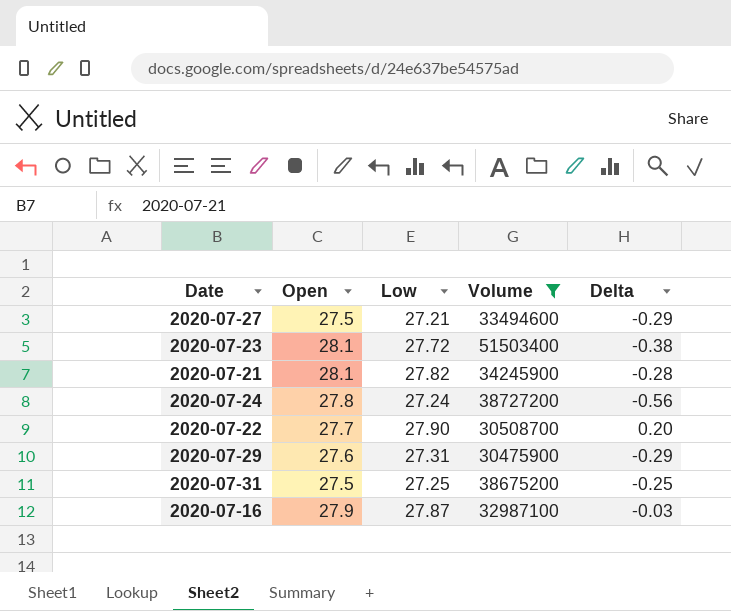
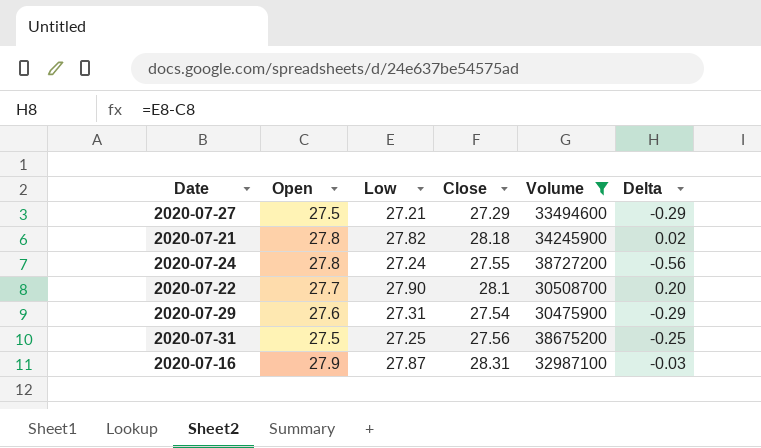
column Close | position: none -> 4
row 2020-07-23: 28.1 | 27.72 | 51503400 | -0.38 -> none
2020-07-21 | Open: 28.1 -> 27.8
2020-07-21 | Delta: -0.28 -> 0.02

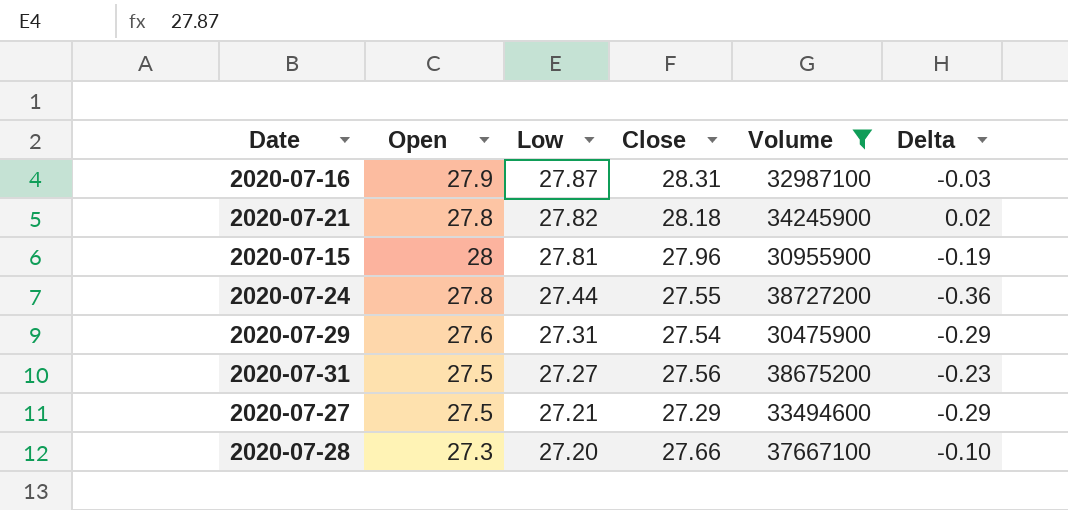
row order: none -> Low descending
row 2020-07-22: 27.7 | 27.90 | 28.1 | 30508700 | 0.20 -> none
row 2020-07-15: none -> 28 | 27.81 | 27.96 | 30955900 | -0.19
2020-07-24 | Low: 27.24 -> 27.44
2020-07-24 | Delta: -0.56 -> -0.36
2020-07-31 | Low: 27.25 -> 27.27
2020-07-31 | Delta: -0.25 -> -0.23
row 2020-07-28: none -> 27.3 | 27.20 | 27.66 | 37667100 | -0.10

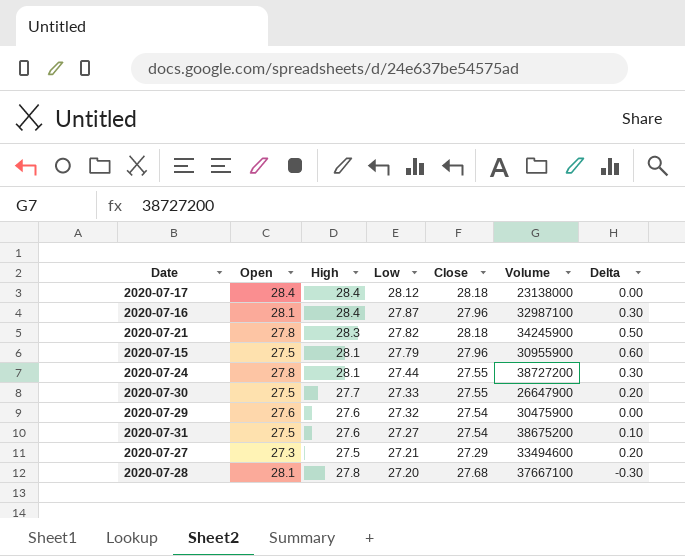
filter: Volume >= 30475900 -> none
column High | position: none -> 3
column Delta | formula: [Low] - [Open] -> [High] - [Open]
2020-07-16 | Open: 27.9 -> 28.1
2020-07-16 | Close: 28.31 -> 27.96
2020-07-15 | Open: 28 -> 27.5
2020-07-15 | Low: 27.81 -> 27.79
2020-07-29 | Low: 27.31 -> 27.32
2020-07-31 | Close: 27.56 -> 27.54
2020-07-27 | Open: 27.5 -> 27.3
2020-07-28 | Open: 27.3 -> 28.1
2020-07-28 | Close: 27.66 -> 27.68

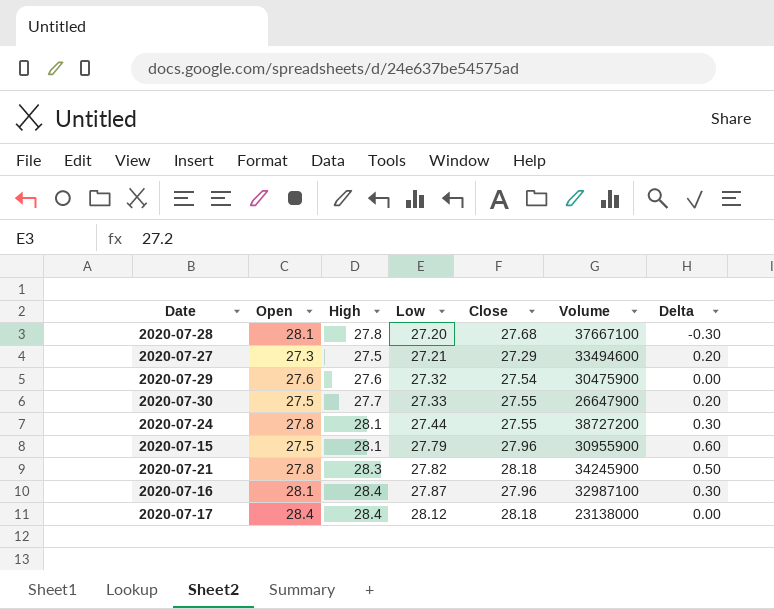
row order: Low descending -> Low ascending
row 2020-07-31: 27.5 | 27.6 | 27.27 | 27.54 | 38675200 | 0.10 -> none

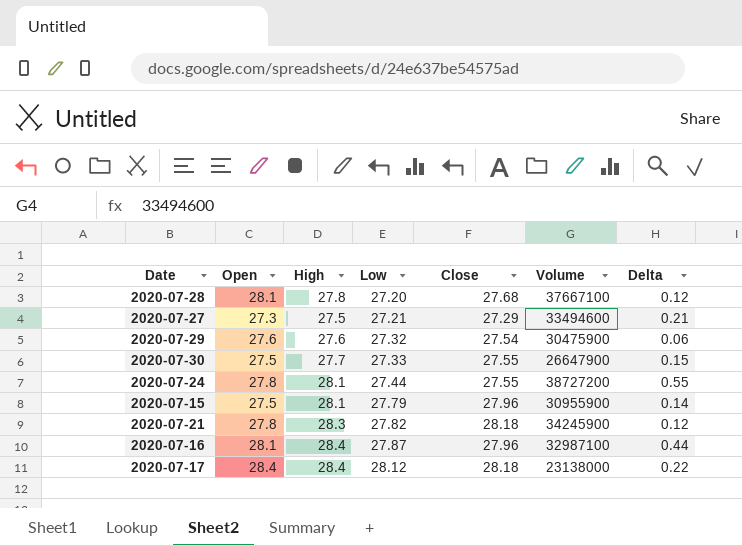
column Delta | formula: [High] - [Open] -> [High] - [Close]

